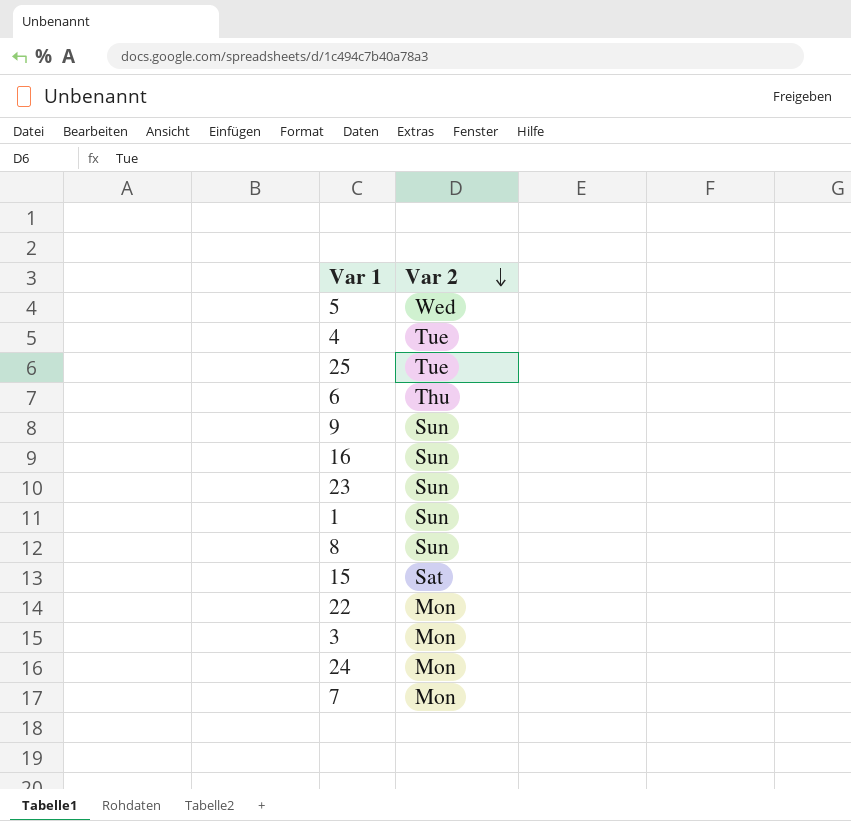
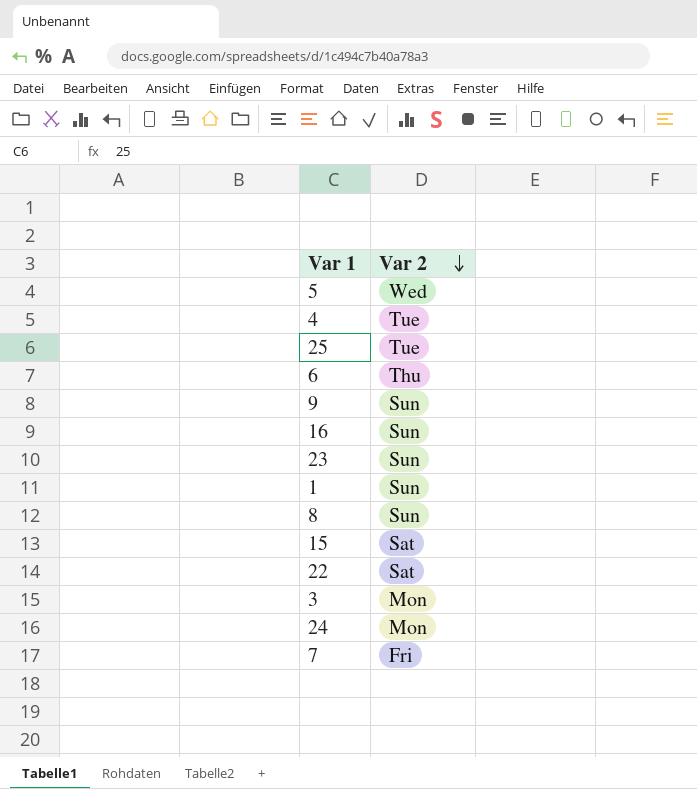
22 | Var 2: Mon -> Sat
7 | Var 2: Mon -> Fri

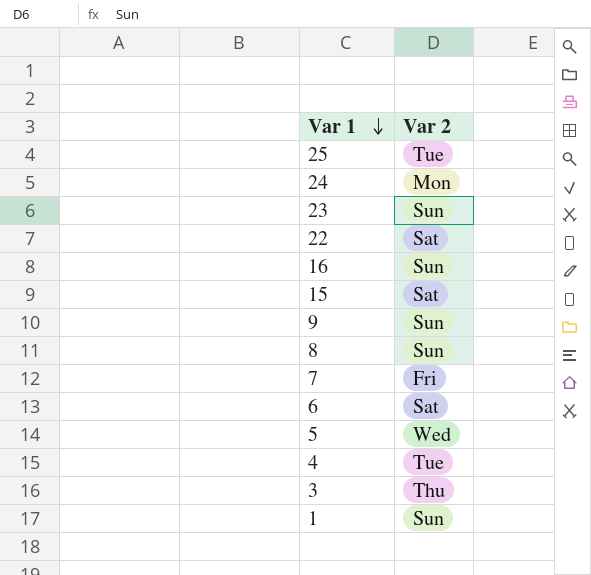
row order: Var 2 descending -> Var 1 descending
6 | Var 2: Thu -> Sat
3 | Var 2: Mon -> Thu

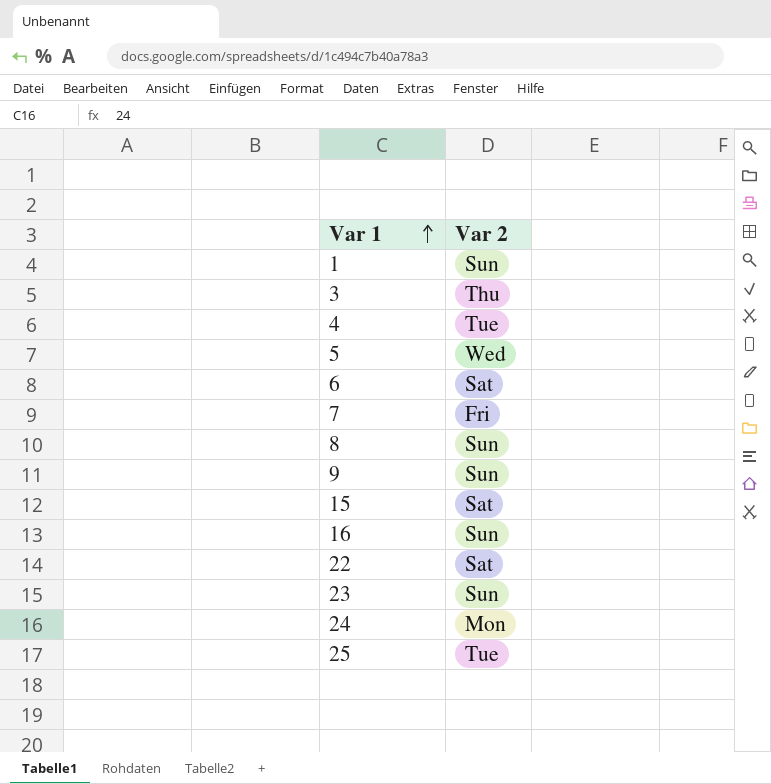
row order: Var 1 descending -> Var 1 ascending

